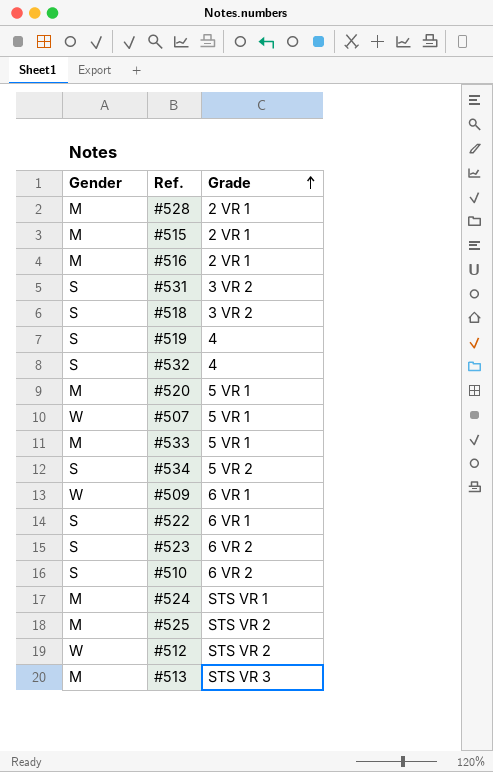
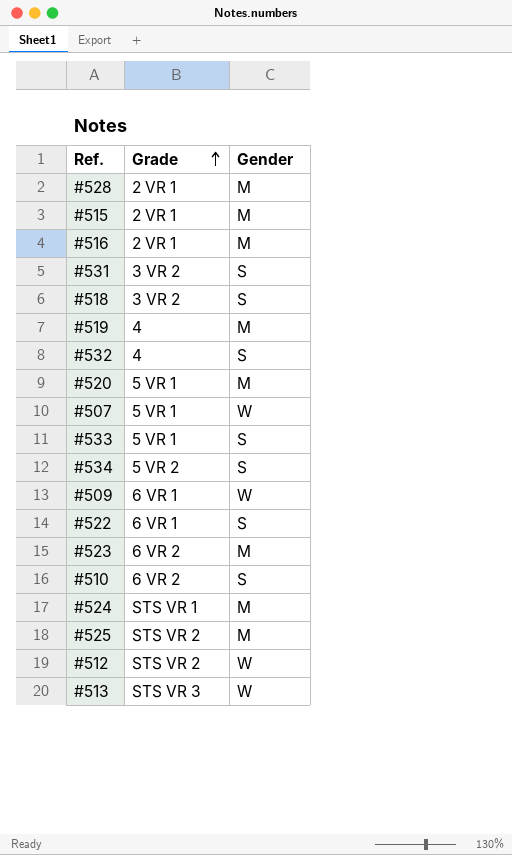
column Gender | position: 1 -> 3
#519 | Gender: S -> M
#533 | Gender: M -> S
#523 | Gender: S -> M
#513 | Gender: M -> W

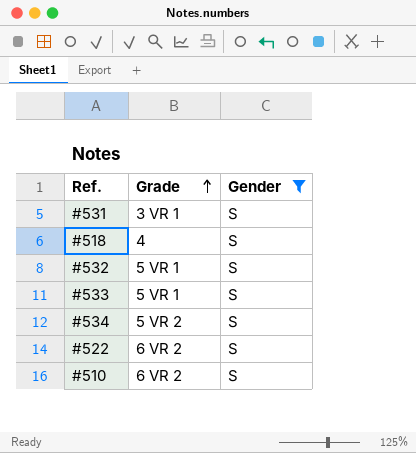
filter: none -> Gender = S
#531 | Grade: 3 VR 2 -> 3 VR 1
#518 | Grade: 3 VR 2 -> 4
#532 | Grade: 4 -> 5 VR 1
#522 | Grade: 6 VR 1 -> 6 VR 2

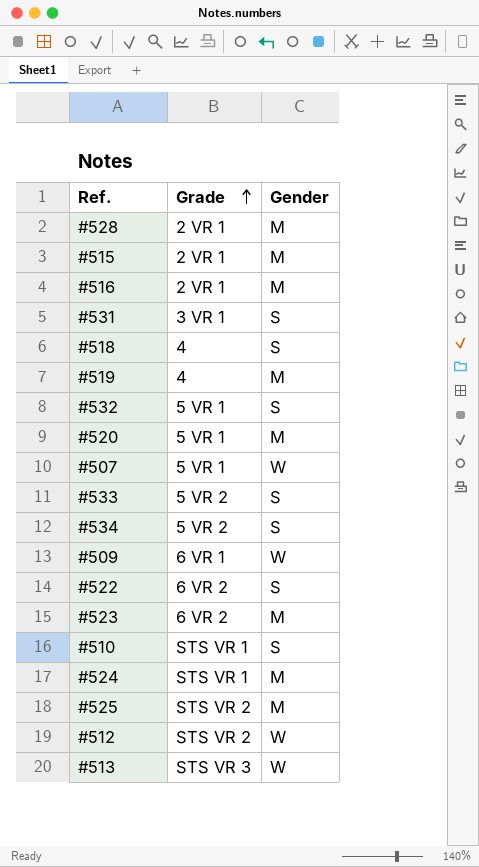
filter: Gender = S -> none
#533 | Grade: 5 VR 1 -> 5 VR 2
#510 | Grade: 6 VR 2 -> STS VR 1

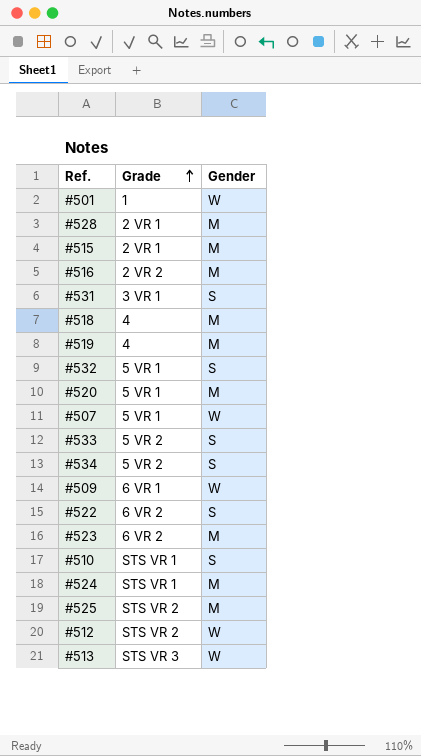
row #501: none -> 1 | W
#516 | Grade: 2 VR 1 -> 2 VR 2
#518 | Gender: S -> M

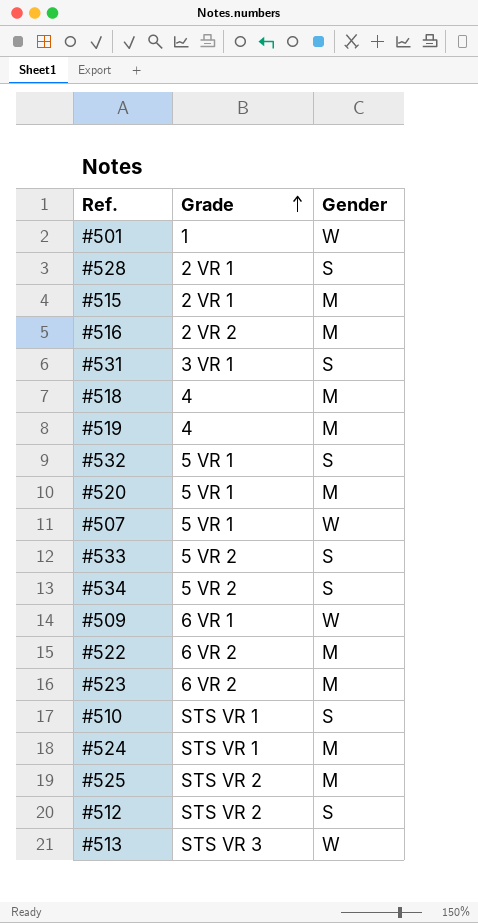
#528 | Gender: M -> S
#522 | Gender: S -> M
#512 | Gender: W -> S

